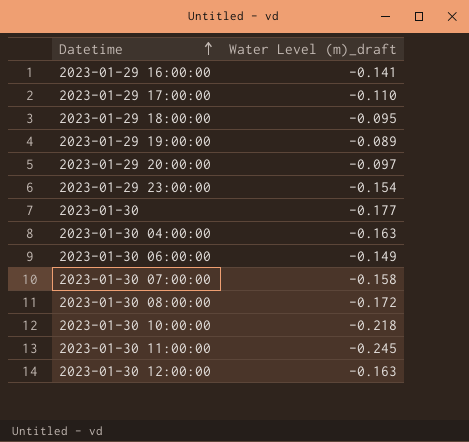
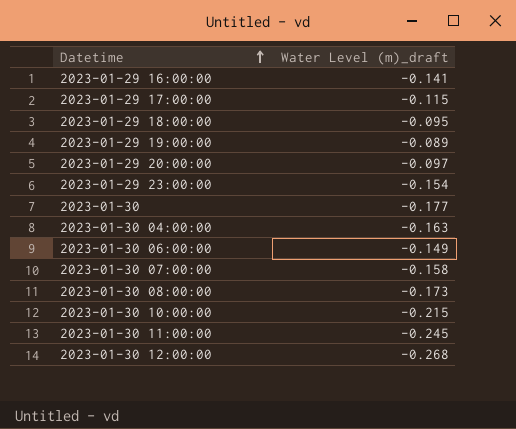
2023-01-29 17:00:00 | Water Level (m)_draft: -0.110 -> -0.115
2023-01-30 08:00:00 | Water Level (m)_draft: -0.172 -> -0.173
2023-01-30 10:00:00 | Water Level (m)_draft: -0.218 -> -0.215
2023-01-30 12:00:00 | Water Level (m)_draft: -0.163 -> -0.268

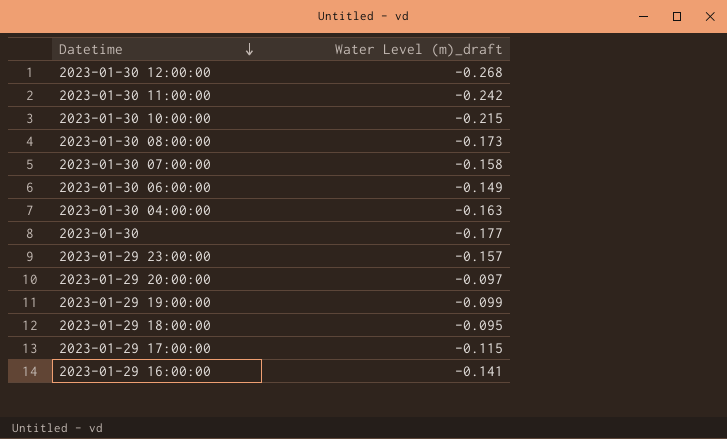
row order: Datetime ascending -> Datetime descending
2023-01-30 11:00:00 | Water Level (m)_draft: -0.245 -> -0.242
2023-01-29 23:00:00 | Water Level (m)_draft: -0.154 -> -0.157
2023-01-29 19:00:00 | Water Level (m)_draft: -0.089 -> -0.099

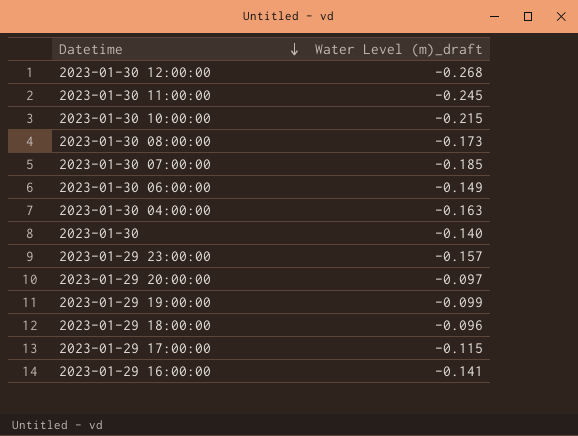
2023-01-30 11:00:00 | Water Level (m)_draft: -0.242 -> -0.245
2023-01-30 07:00:00 | Water Level (m)_draft: -0.158 -> -0.185
2023-01-30 | Water Level (m)_draft: -0.177 -> -0.140
2023-01-29 18:00:00 | Water Level (m)_draft: -0.095 -> -0.096

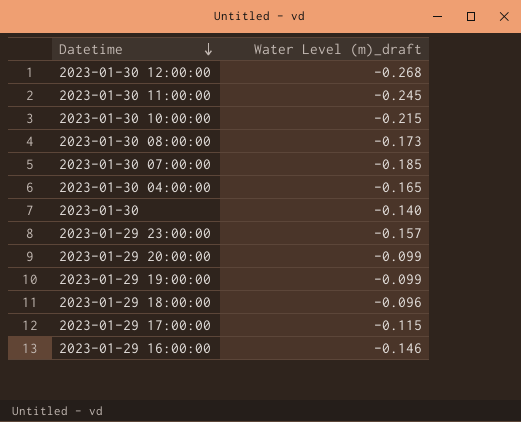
row 2023-01-30 06:00:00: -0.149 -> none
2023-01-30 04:00:00 | Water Level (m)_draft: -0.163 -> -0.165
2023-01-29 20:00:00 | Water Level (m)_draft: -0.097 -> -0.099
2023-01-29 16:00:00 | Water Level (m)_draft: -0.141 -> -0.146

